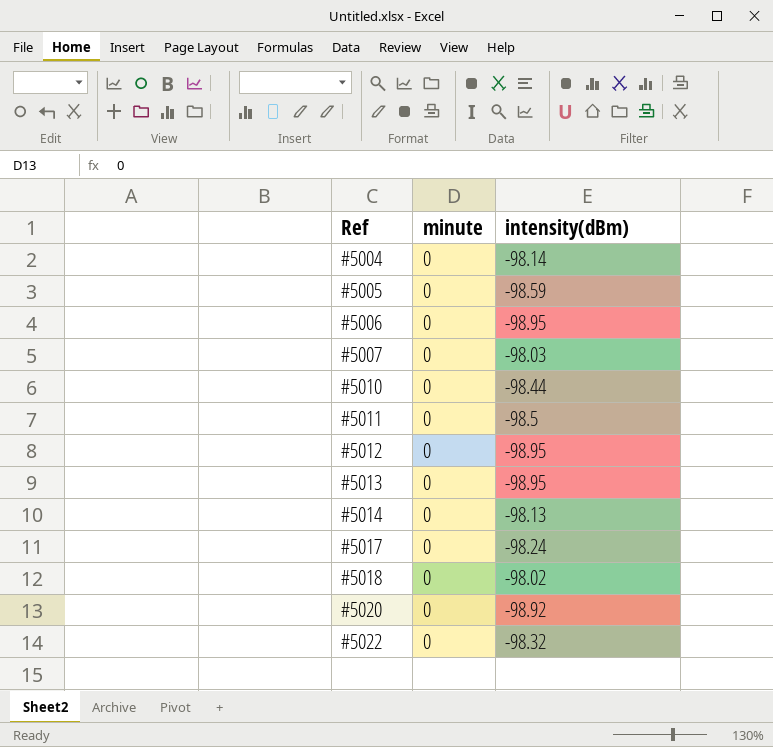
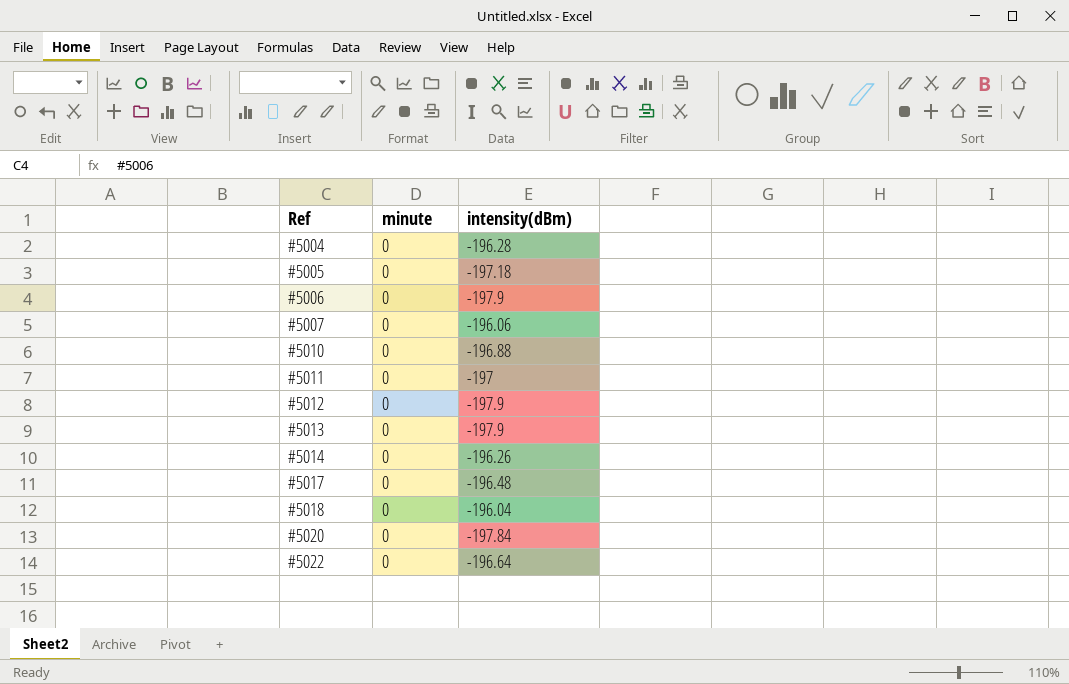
#5004 | intensity(dBm): -98.14 -> -196.28
#5005 | intensity(dBm): -98.59 -> -197.18
#5006 | intensity(dBm): -98.95 -> -197.9
#5007 | intensity(dBm): -98.03 -> -196.06
#5010 | intensity(dBm): -98.44 -> -196.88
#5011 | intensity(dBm): -98.5 -> -197
#5012 | intensity(dBm): -98.95 -> -197.9
#5013 | intensity(dBm): -98.95 -> -197.9
#5014 | intensity(dBm): -98.13 -> -196.26
#5017 | intensity(dBm): -98.24 -> -196.48
#5018 | intensity(dBm): -98.02 -> -196.04
#5020 | intensity(dBm): -98.92 -> -197.84
#5022 | intensity(dBm): -98.32 -> -196.64

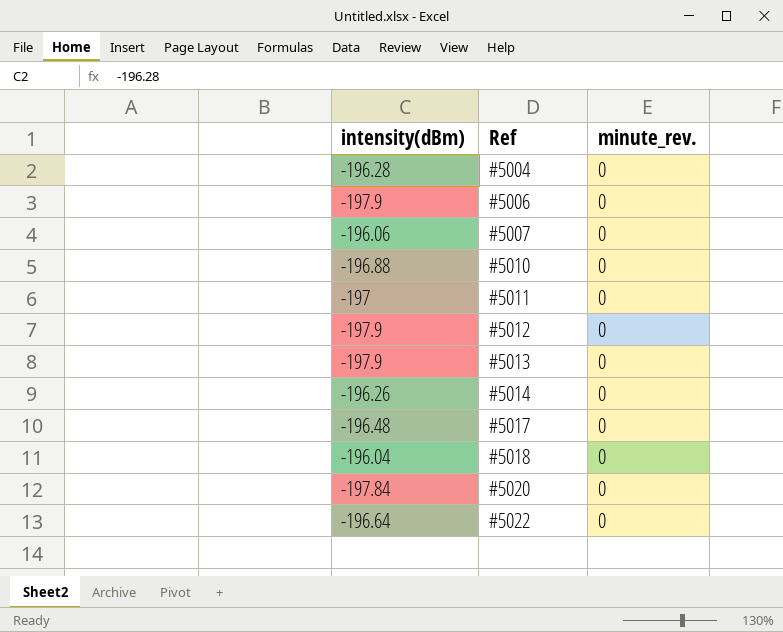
column intensity(dBm) | position: 3 -> 1
column name: minute -> minute_rev.
row #5005: 0 | -197.18 -> none

